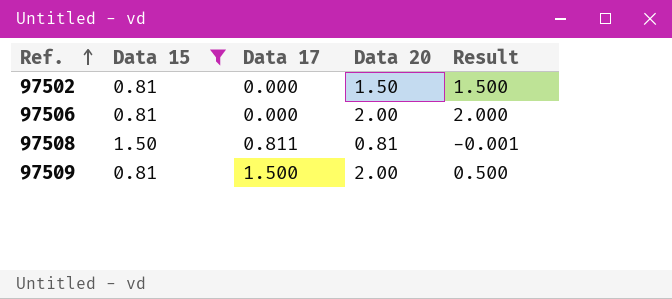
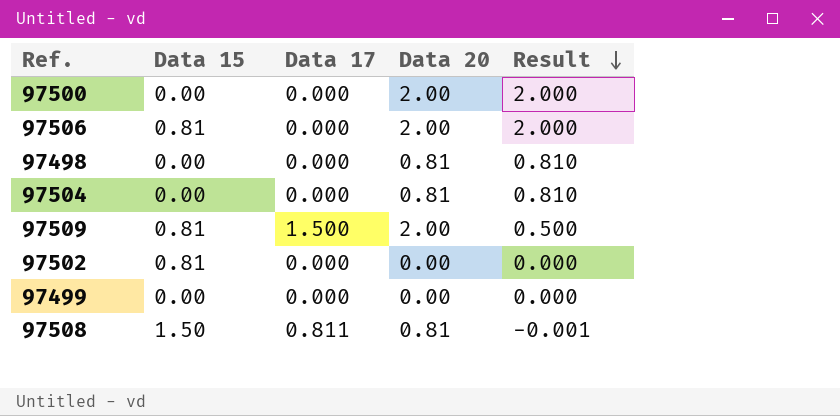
filter: Data 15 != 0.00 -> none
row order: Ref. ascending -> Result descending
97502 | Data 20: 1.50 -> 0.00
97502 | Result: 1.500 -> 0.000

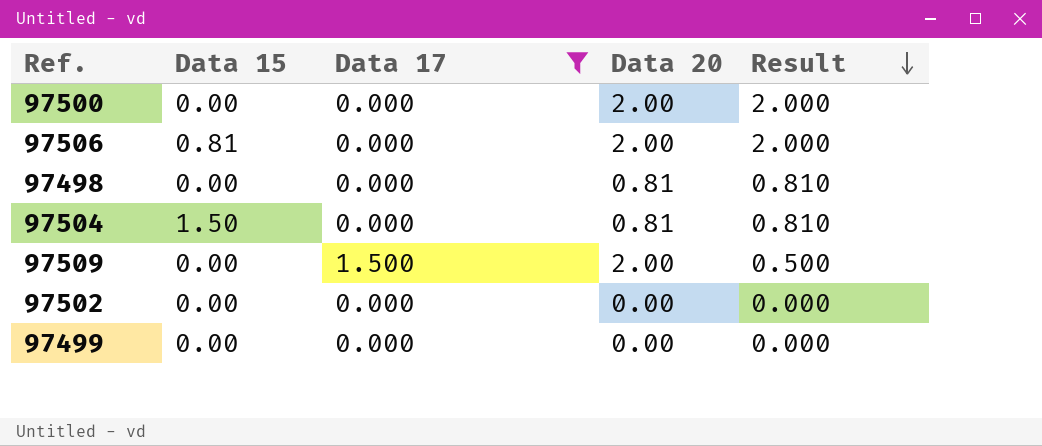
filter: none -> Data 17 != 0.811
97504 | Data 15: 0.00 -> 1.50
97509 | Data 15: 0.81 -> 0.00
97502 | Data 15: 0.81 -> 0.00

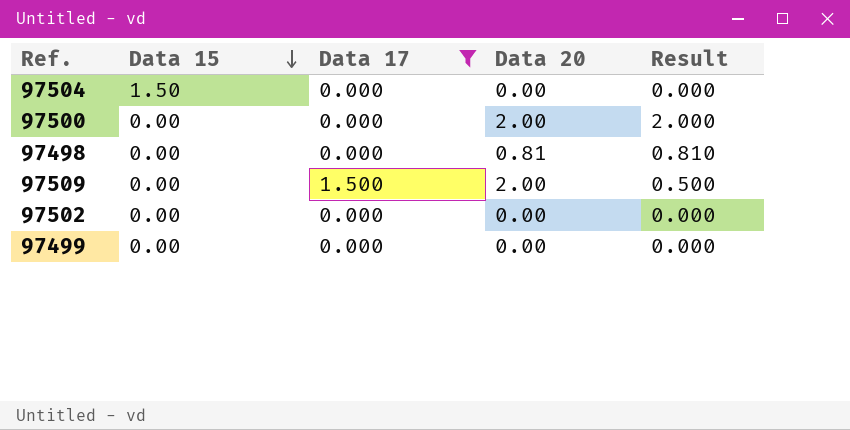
row order: Result descending -> Data 15 descending
row 97506: 0.81 | 0.000 | 2.00 | 2.000 -> none
97504 | Data 20: 0.81 -> 0.00
97504 | Result: 0.810 -> 0.000

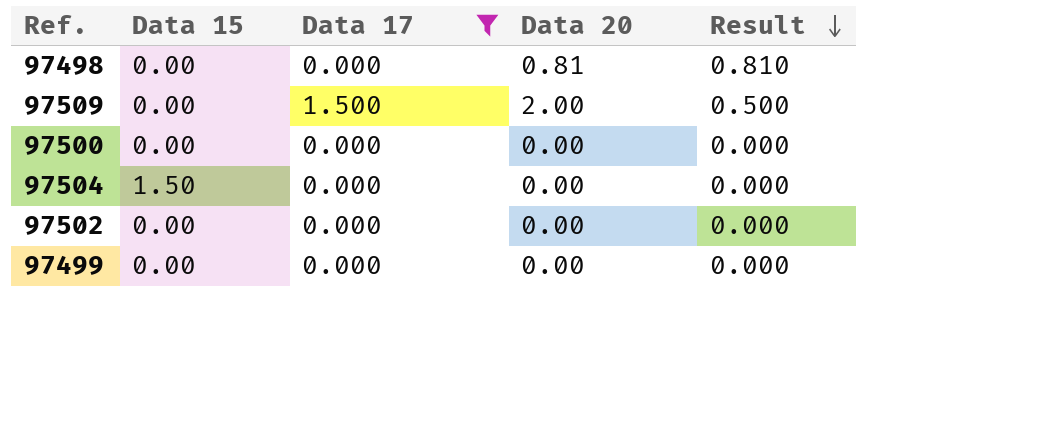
row order: Data 15 descending -> Result descending
97500 | Data 20: 2.00 -> 0.00
97500 | Result: 2.000 -> 0.000

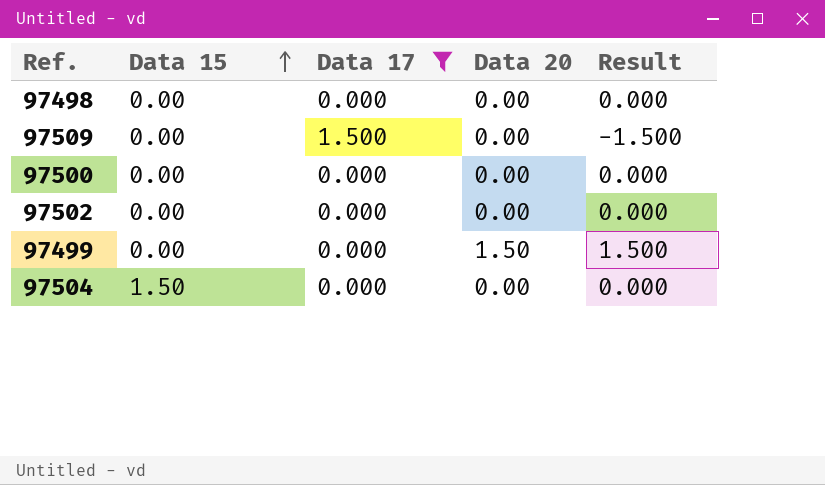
row order: Result descending -> Data 15 ascending
97498 | Data 20: 0.81 -> 0.00
97498 | Result: 0.810 -> 0.000
97509 | Data 20: 2.00 -> 0.00
97509 | Result: 0.500 -> -1.500
97499 | Data 20: 0.00 -> 1.50
97499 | Result: 0.000 -> 1.500

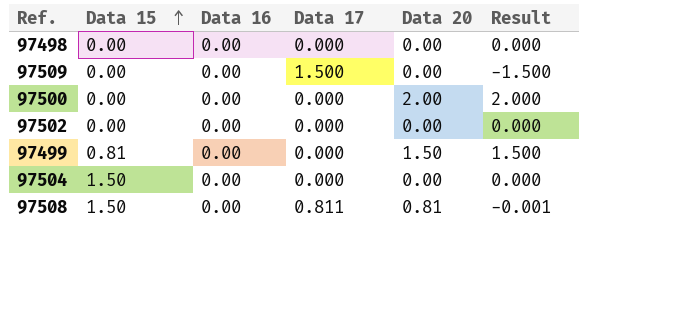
filter: Data 17 != 0.811 -> none
column Data 16 | position: none -> 3
97500 | Data 20: 0.00 -> 2.00
97500 | Result: 0.000 -> 2.000
97499 | Data 15: 0.00 -> 0.81

